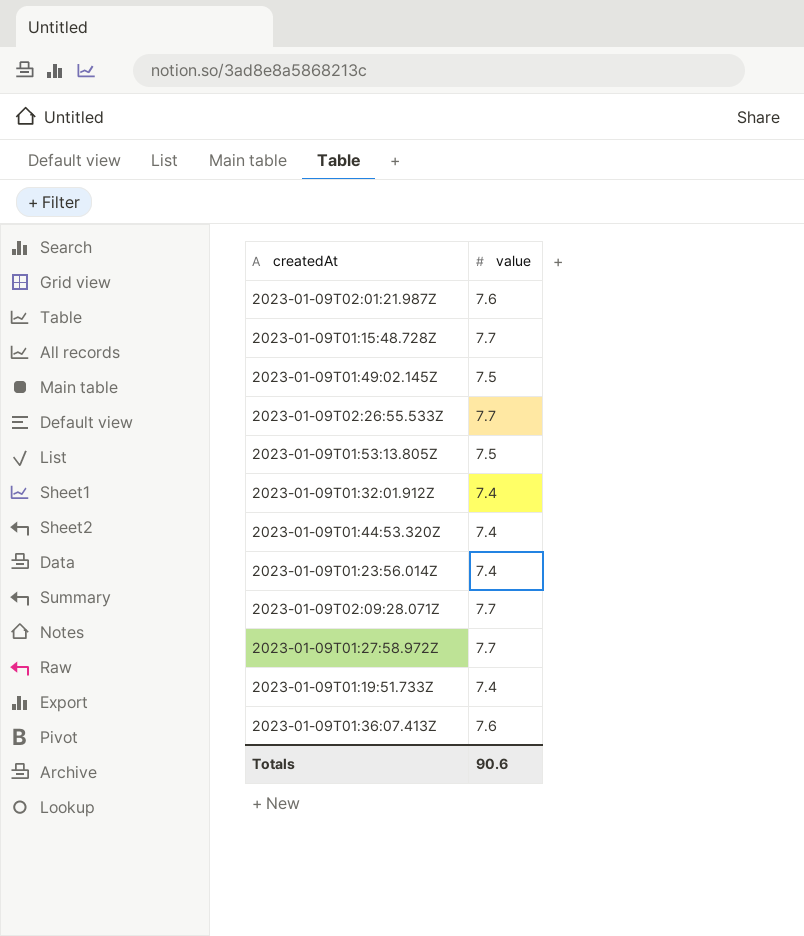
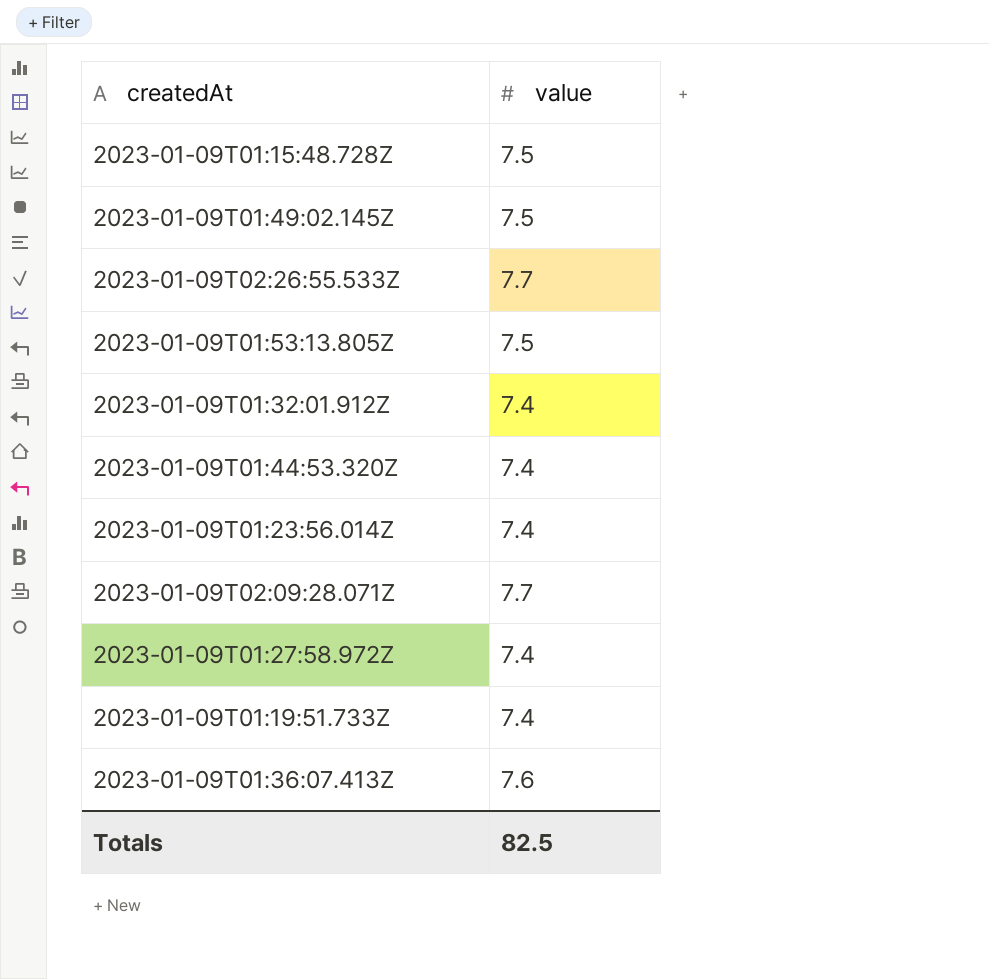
row 2023-01-09T02:01:21.987Z: 7.6 -> none
2023-01-09T01:15:48.728Z | value: 7.7 -> 7.5
2023-01-09T01:27:58.972Z | value: 7.7 -> 7.4
Totals | value: 90.6 -> 82.5

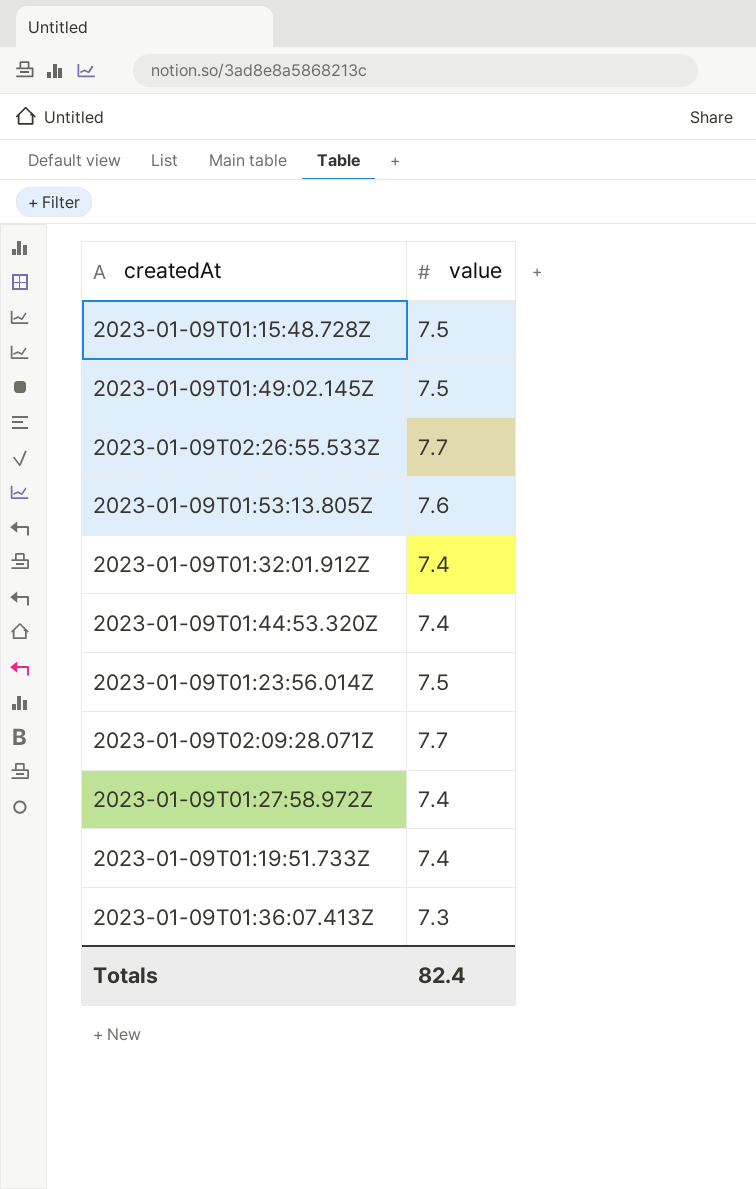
2023-01-09T01:53:13.805Z | value: 7.5 -> 7.6
2023-01-09T01:23:56.014Z | value: 7.4 -> 7.5
2023-01-09T01:36:07.413Z | value: 7.6 -> 7.3
Totals | value: 82.5 -> 82.4

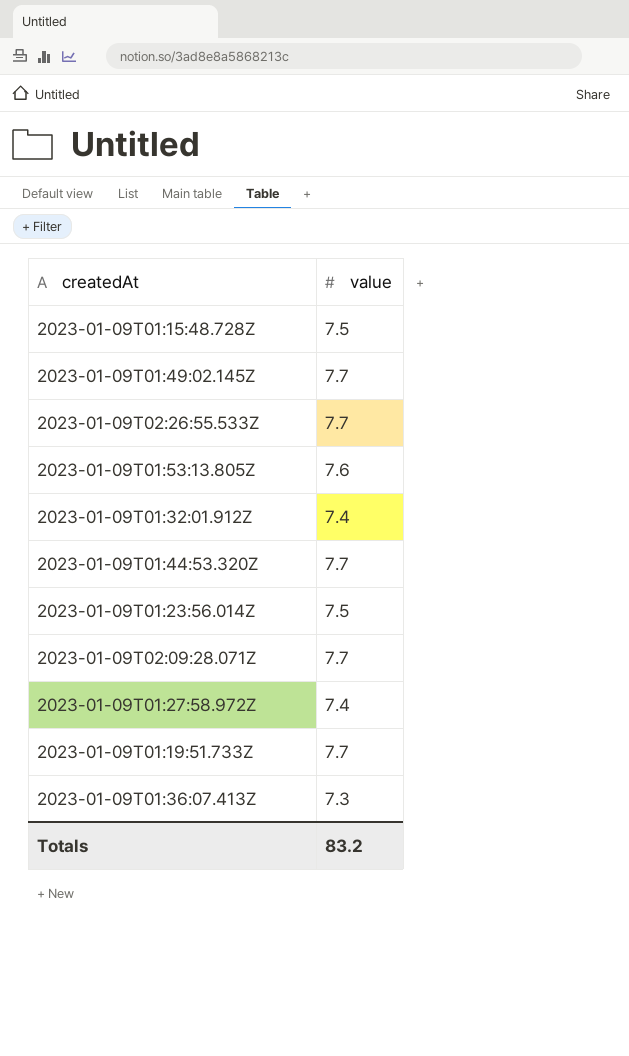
2023-01-09T01:49:02.145Z | value: 7.5 -> 7.7
2023-01-09T01:44:53.320Z | value: 7.4 -> 7.7
2023-01-09T01:19:51.733Z | value: 7.4 -> 7.7
Totals | value: 82.4 -> 83.2

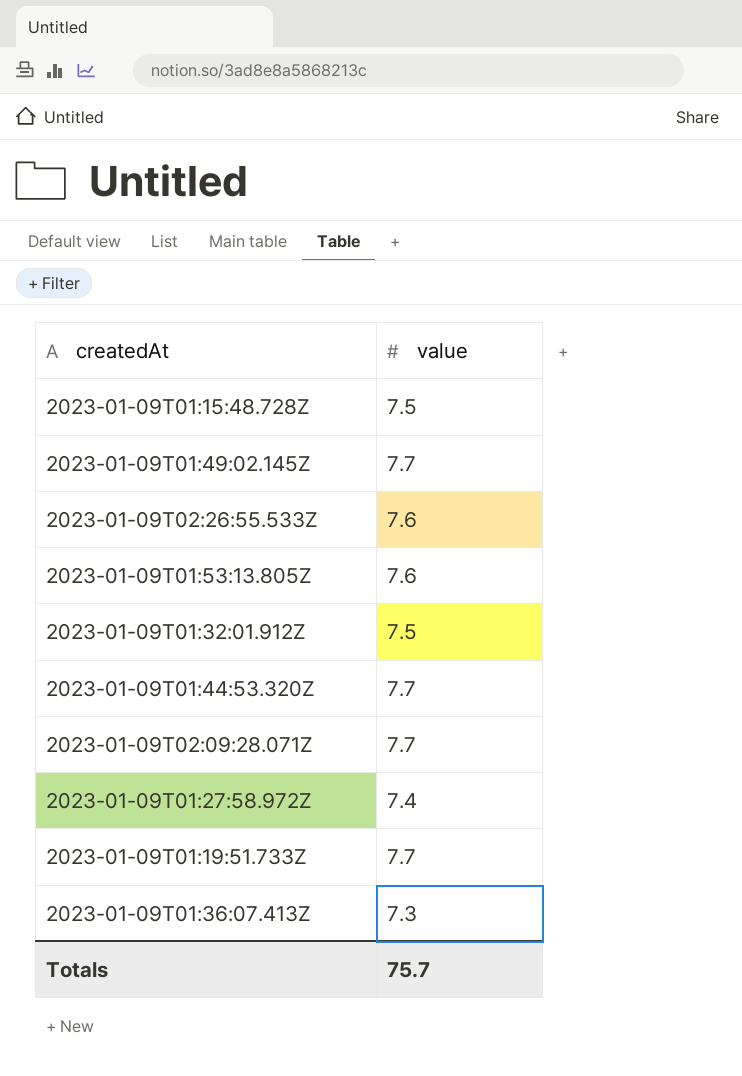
row 2023-01-09T01:23:56.014Z: 7.5 -> none
2023-01-09T02:26:55.533Z | value: 7.7 -> 7.6
2023-01-09T01:32:01.912Z | value: 7.4 -> 7.5
Totals | value: 83.2 -> 75.7

